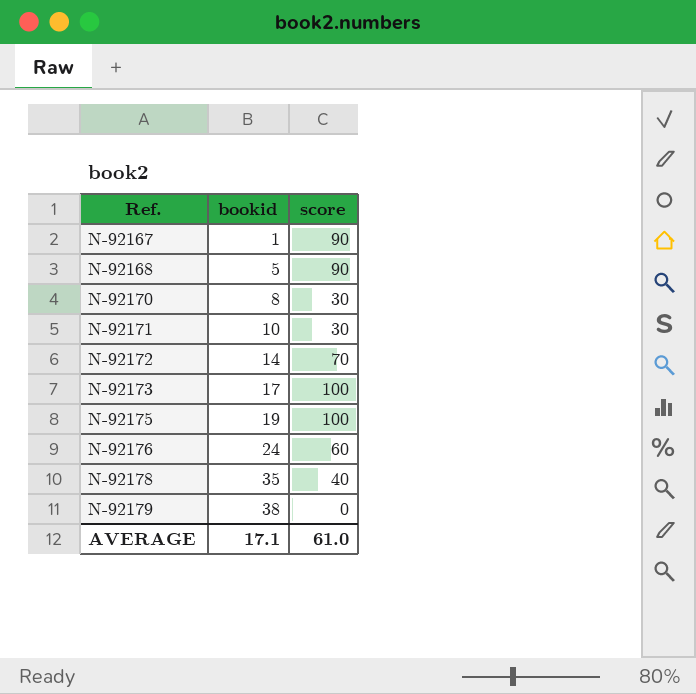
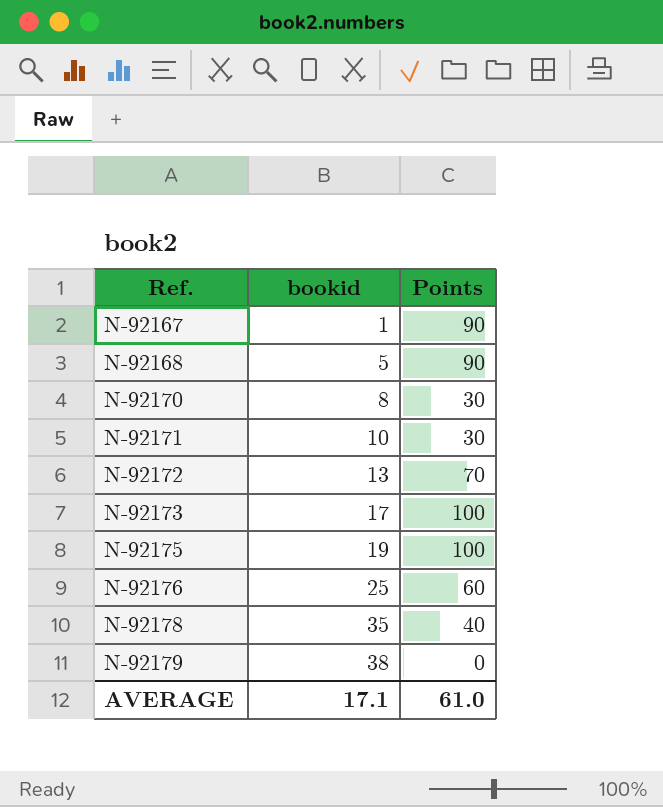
column name: score -> Points
N-92172 | bookid: 14 -> 13
N-92176 | bookid: 24 -> 25

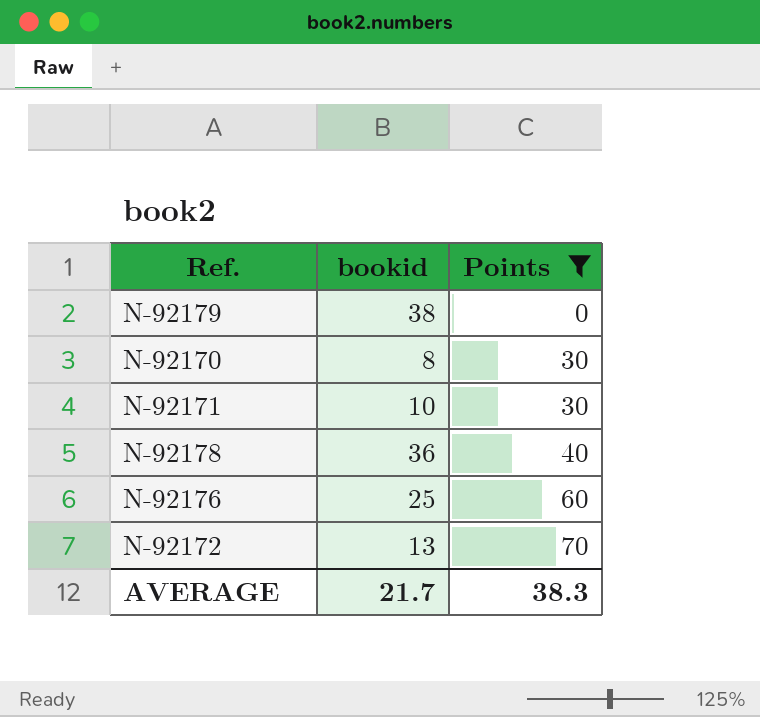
filter: none -> Points <= 70
row order: Ref. ascending -> Points ascending
N-92178 | bookid: 35 -> 36
AVERAGE | bookid: 17.1 -> 21.7
AVERAGE | Points: 61.0 -> 38.3

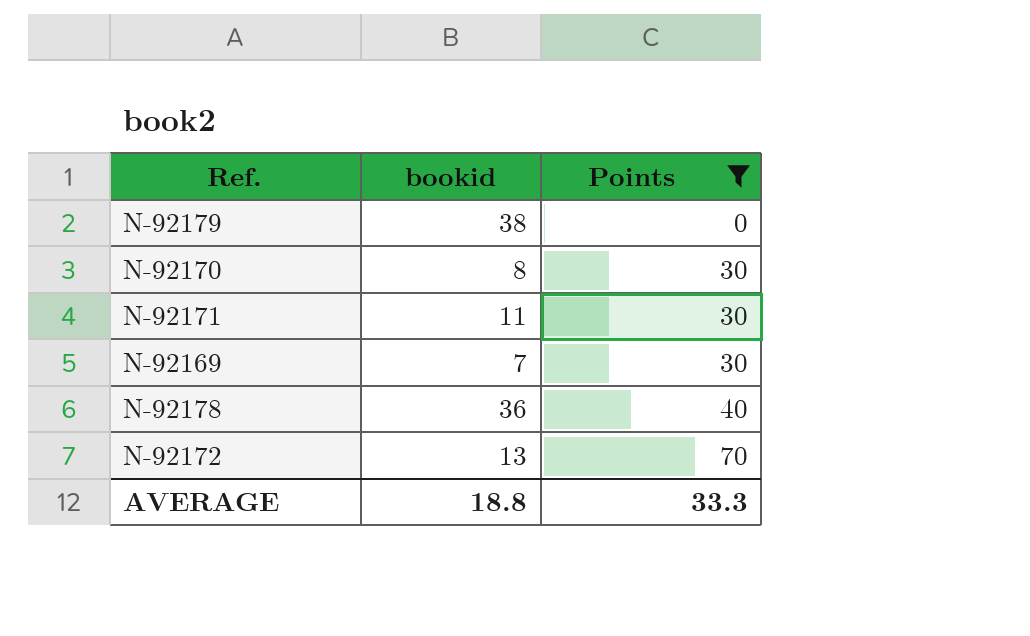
row N-92176: 25 | 60 -> none
N-92171 | bookid: 10 -> 11
row N-92169: none -> 7 | 30
AVERAGE | bookid: 21.7 -> 18.8
AVERAGE | Points: 38.3 -> 33.3

